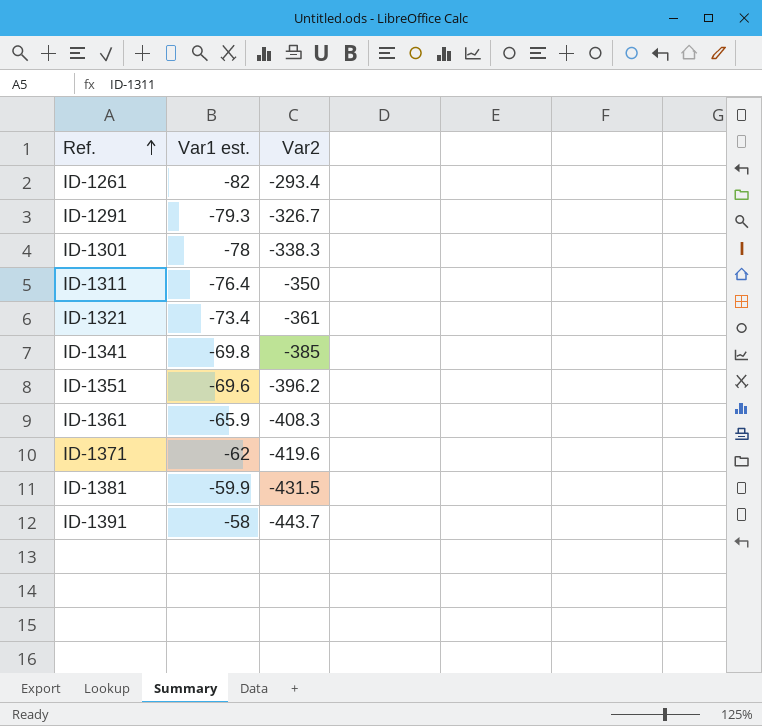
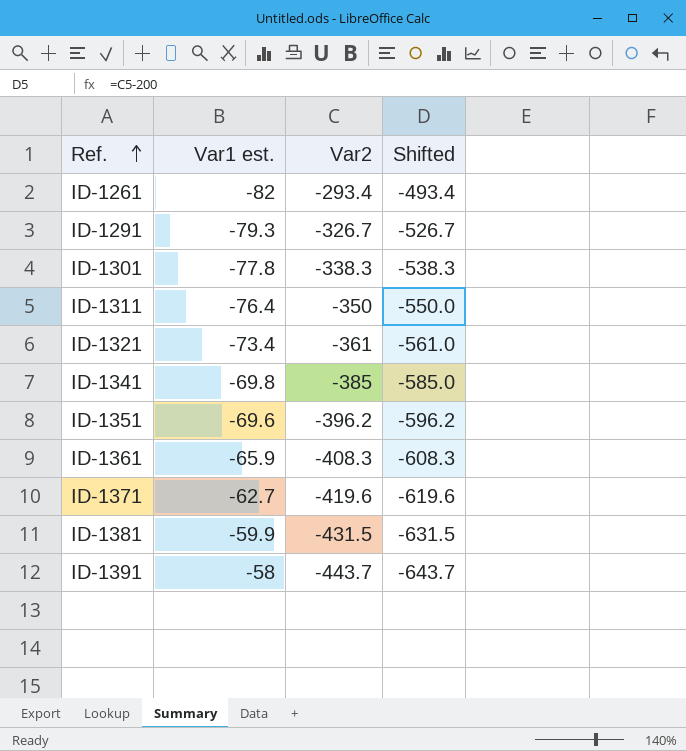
column Shifted | formula: none -> [Var2] - 200
ID-1301 | Var1 est.: -78 -> -77.8
ID-1371 | Var1 est.: -62 -> -62.7

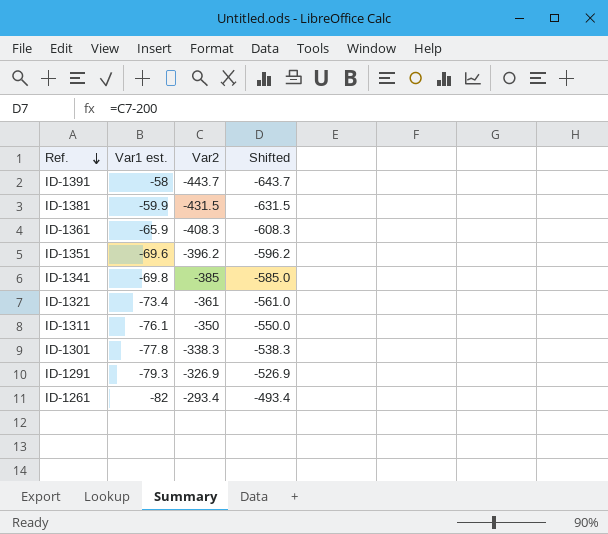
row order: Ref. ascending -> Ref. descending
row ID-1371: -62.7 | -419.6 | -619.6 -> none
ID-1311 | Var1 est.: -76.4 -> -76.1
ID-1291 | Var2: -326.7 -> -326.9
ID-1291 | Shifted: -526.7 -> -526.9

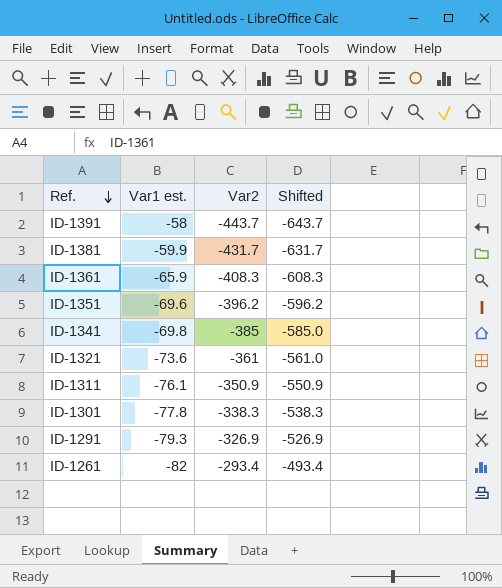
ID-1381 | Var2: -431.5 -> -431.7
ID-1381 | Shifted: -631.5 -> -631.7
ID-1321 | Var1 est.: -73.4 -> -73.6
ID-1311 | Var2: -350 -> -350.9
ID-1311 | Shifted: -550.0 -> -550.9

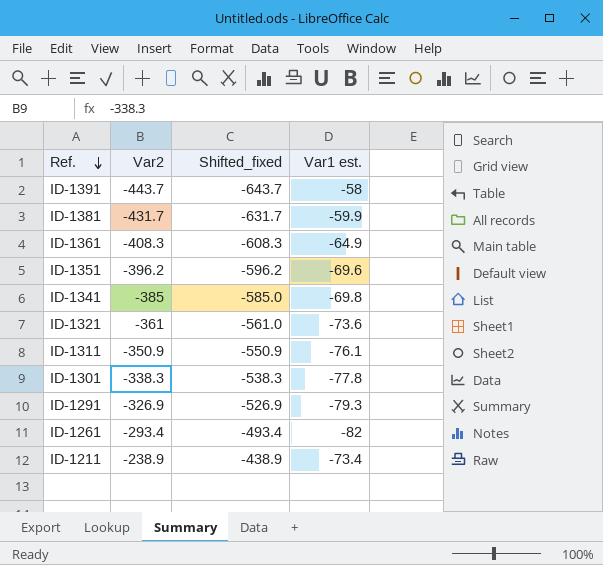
column name: Shifted -> Shifted_fixed
column Var1 est. | position: 2 -> 4
ID-1361 | Var1 est.: -65.9 -> -64.9
row ID-1211: none -> -238.9 | -438.9 | -73.4

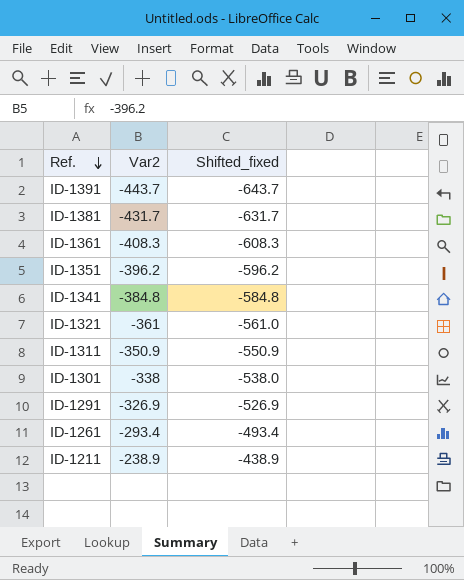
column Var1 est. | position: 4 -> none
ID-1341 | Var2: -385 -> -384.8
ID-1341 | Shifted_fixed: -585.0 -> -584.8
ID-1301 | Var2: -338.3 -> -338
ID-1301 | Shifted_fixed: -538.3 -> -538.0

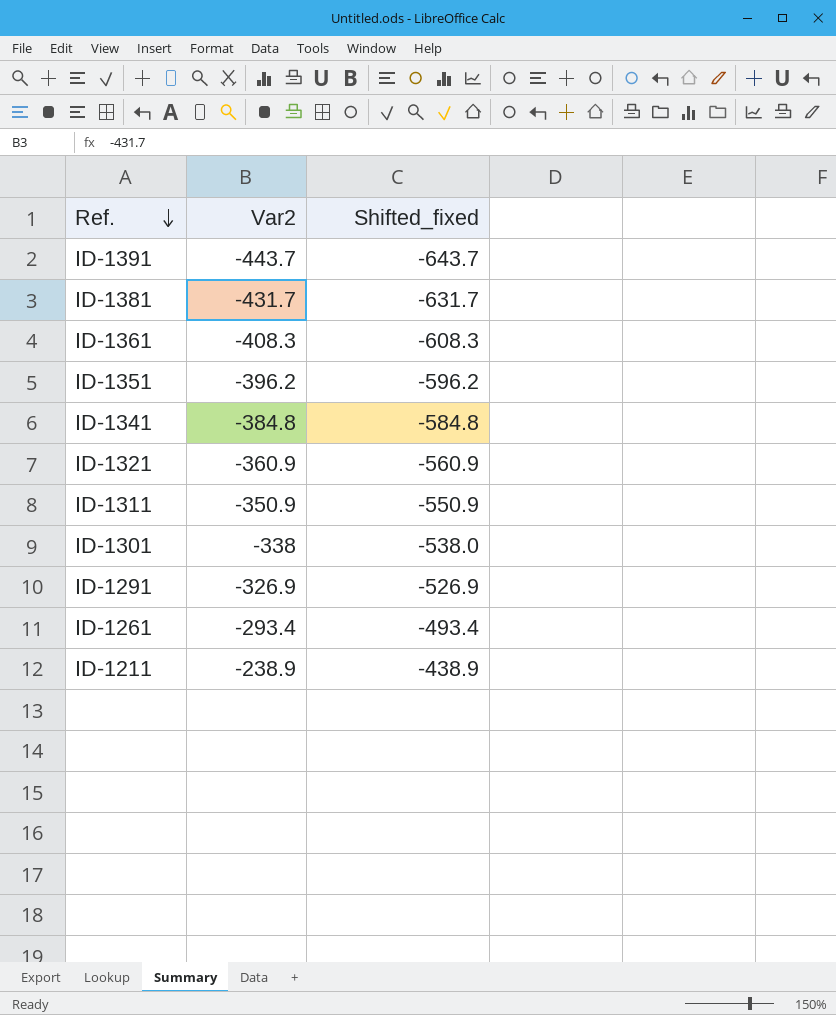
ID-1321 | Var2: -361 -> -360.9
ID-1321 | Shifted_fixed: -561.0 -> -560.9

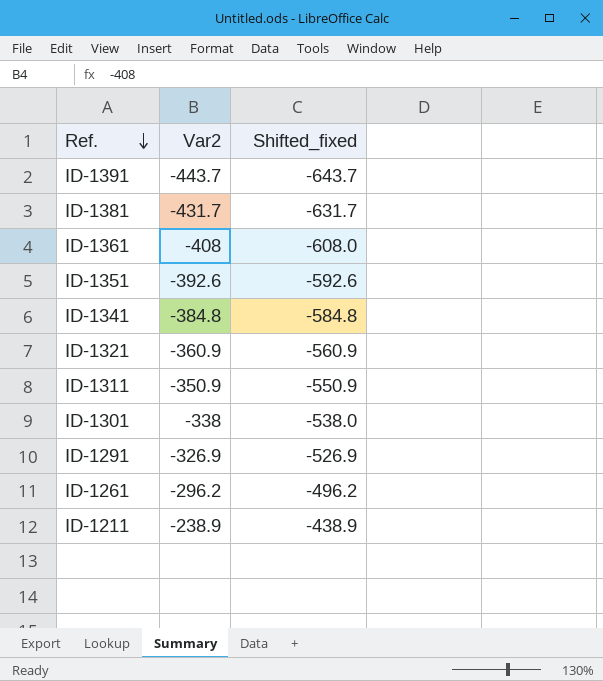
ID-1361 | Var2: -408.3 -> -408
ID-1361 | Shifted_fixed: -608.3 -> -608.0
ID-1351 | Var2: -396.2 -> -392.6
ID-1351 | Shifted_fixed: -596.2 -> -592.6
ID-1261 | Var2: -293.4 -> -296.2
ID-1261 | Shifted_fixed: -493.4 -> -496.2

